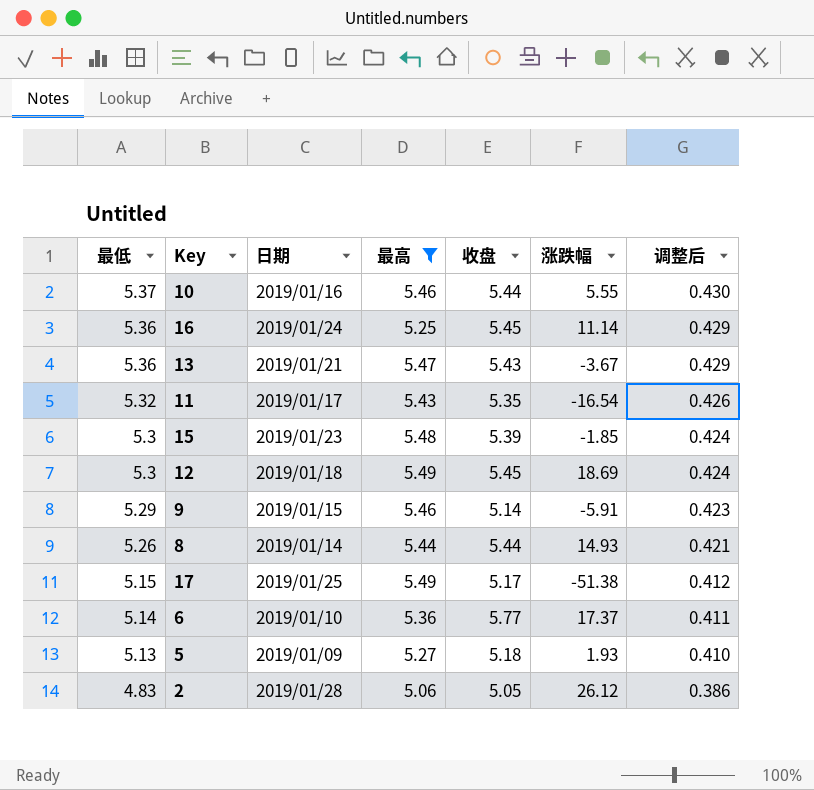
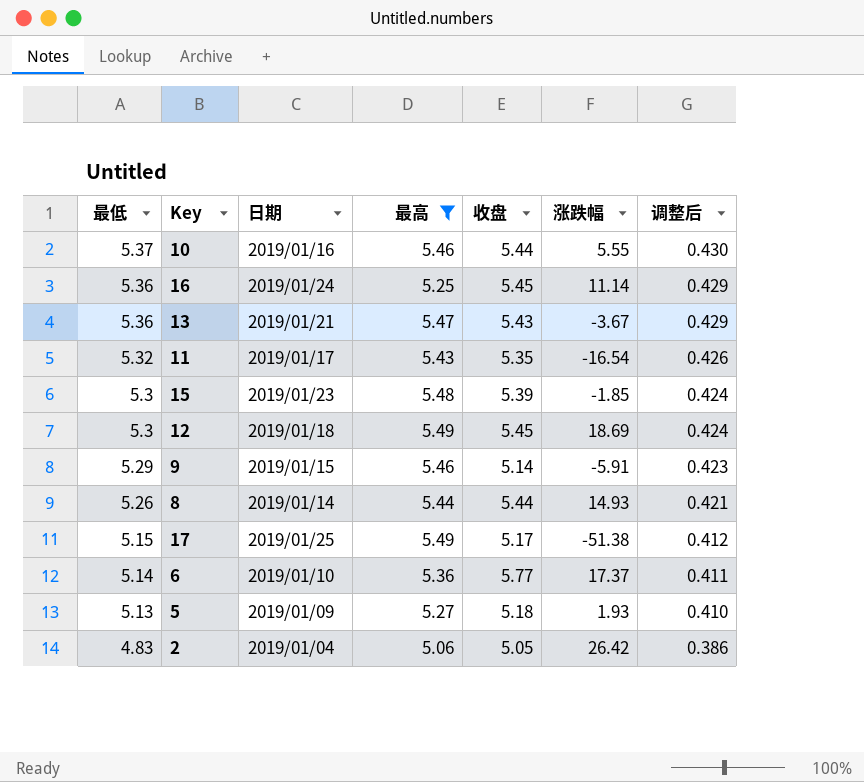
2 | 日期: 2019/01/28 -> 2019/01/04
2 | 涨跌幅: 26.12 -> 26.42

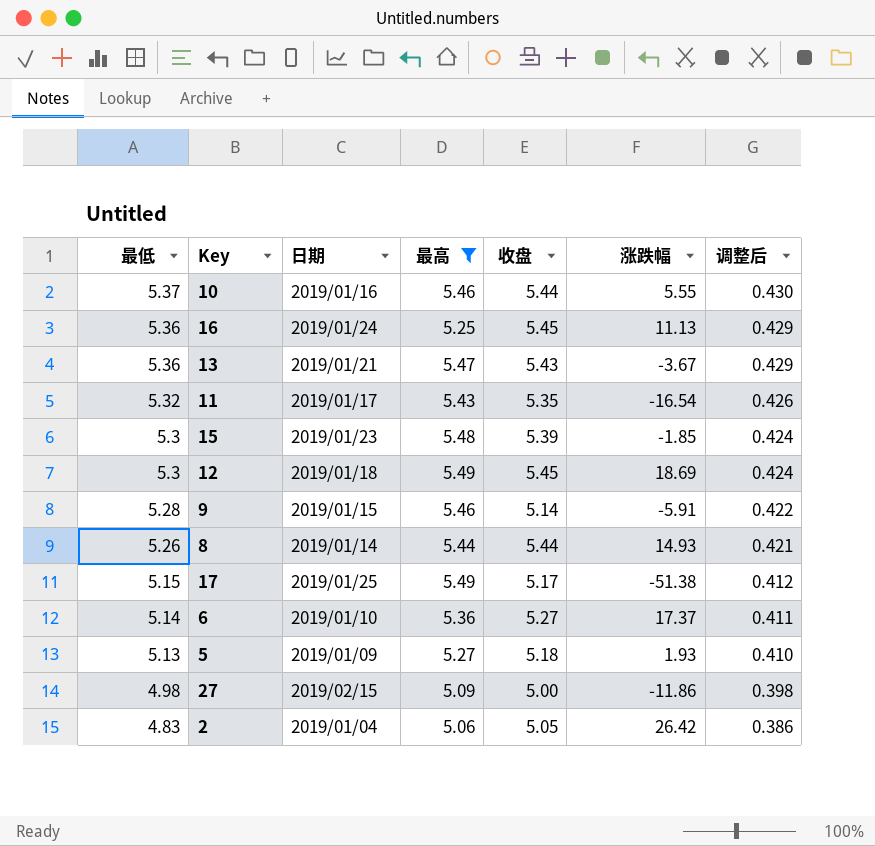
16 | 涨跌幅: 11.14 -> 11.13
9 | 最低: 5.29 -> 5.28
9 | 调整后: 0.423 -> 0.422
6 | 收盘: 5.77 -> 5.27
row 27: none -> 4.98 | 2019/02/15 | 5.09 | 5.00 | -11.86 | 0.398

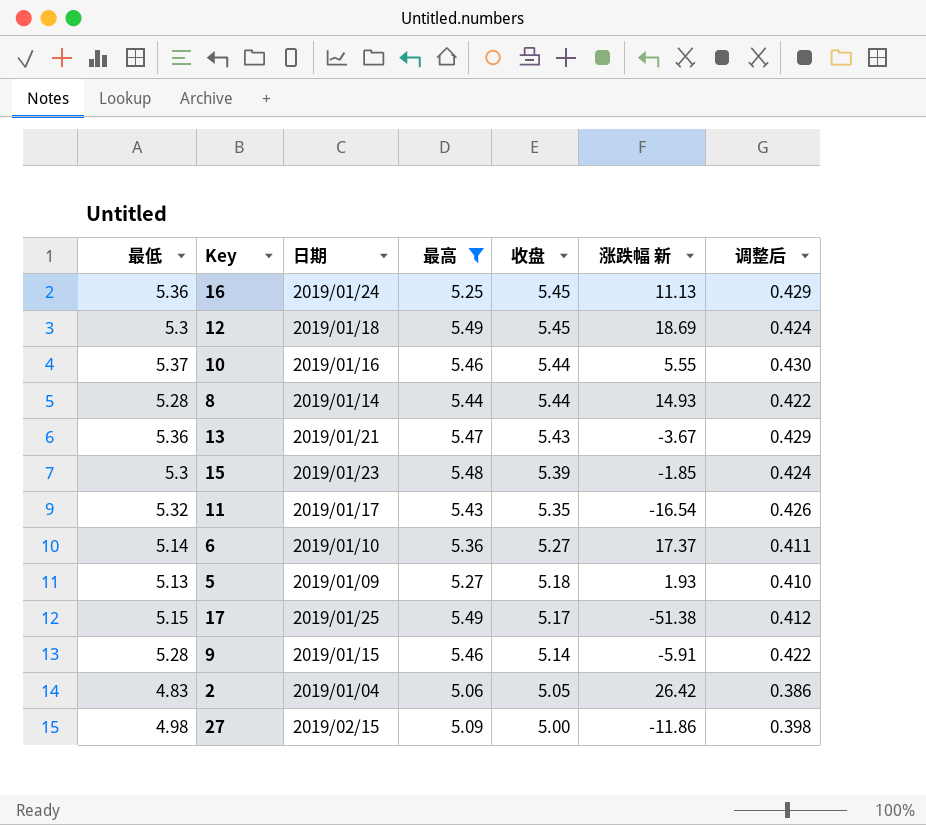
row order: 最低 descending -> 收盘 descending
column name: 涨跌幅 -> 涨跌幅 新
8 | 最低: 5.26 -> 5.28
8 | 调整后: 0.421 -> 0.422

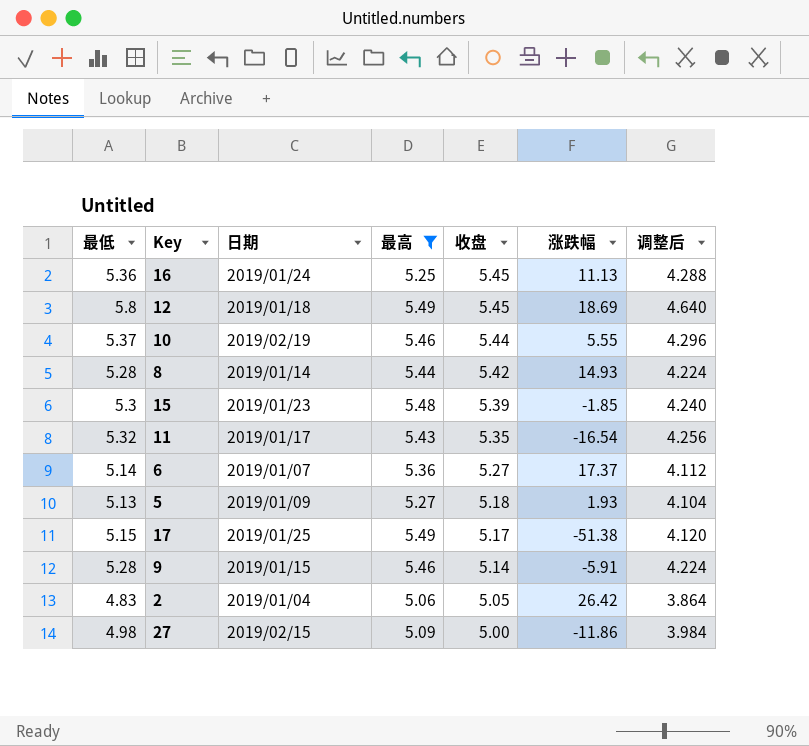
column name: 涨跌幅 新 -> 涨跌幅
column 调整后 | formula: [最低] * 0.08 -> [最低] * 0.8
row 13: 5.36 | 2019/01/21 | 5.47 | 5.43 | -3.67 | 0.429 -> none
12 | 最低: 5.3 -> 5.8
10 | 日期: 2019/01/16 -> 2019/02/19
8 | 收盘: 5.44 -> 5.42
6 | 日期: 2019/01/10 -> 2019/01/07

